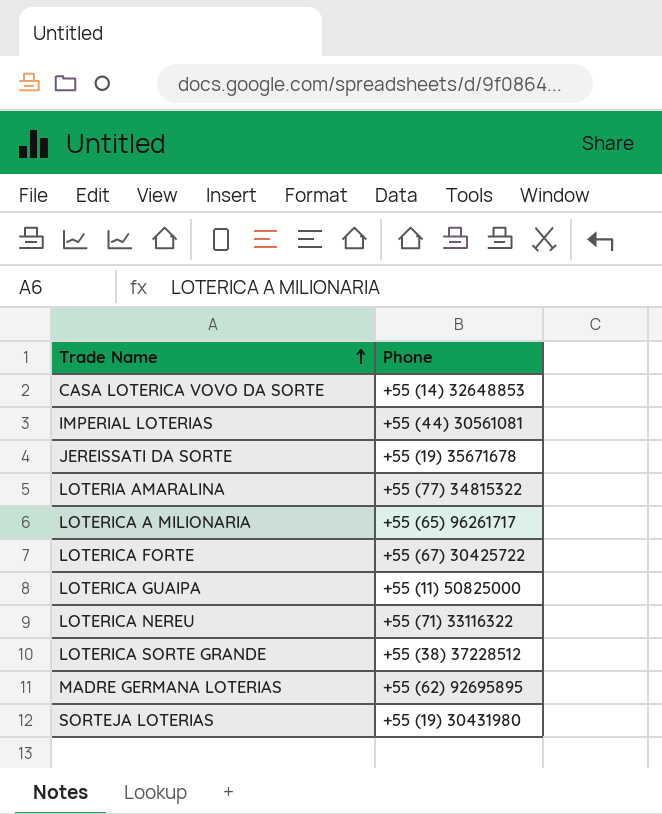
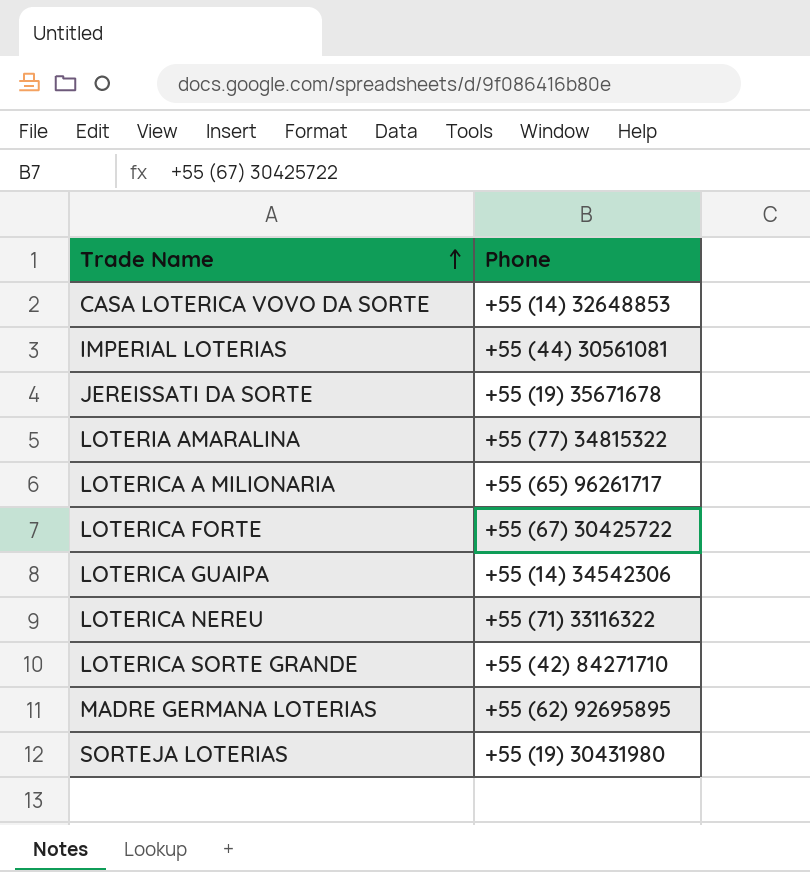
LOTERICA GUAIPA | Phone: +55 (11) 50825000 -> +55 (14) 34542306
LOTERICA SORTE GRANDE | Phone: +55 (38) 37228512 -> +55 (42) 84271710

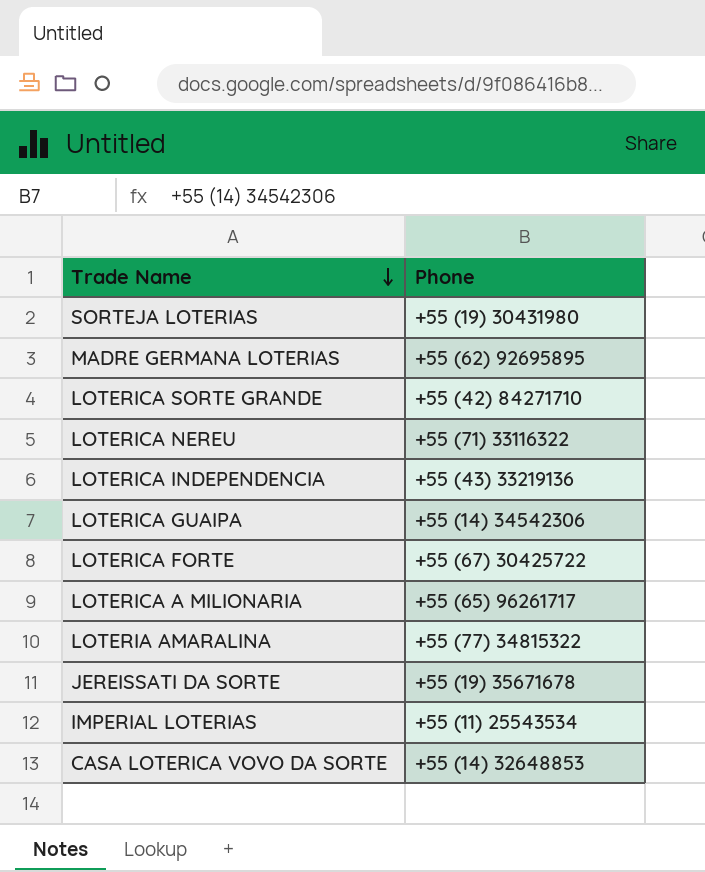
row order: Trade Name ascending -> Trade Name descending
row LOTERICA INDEPENDENCIA: none -> +55 (43) 33219136
IMPERIAL LOTERIAS | Phone: +55 (44) 30561081 -> +55 (11) 25543534

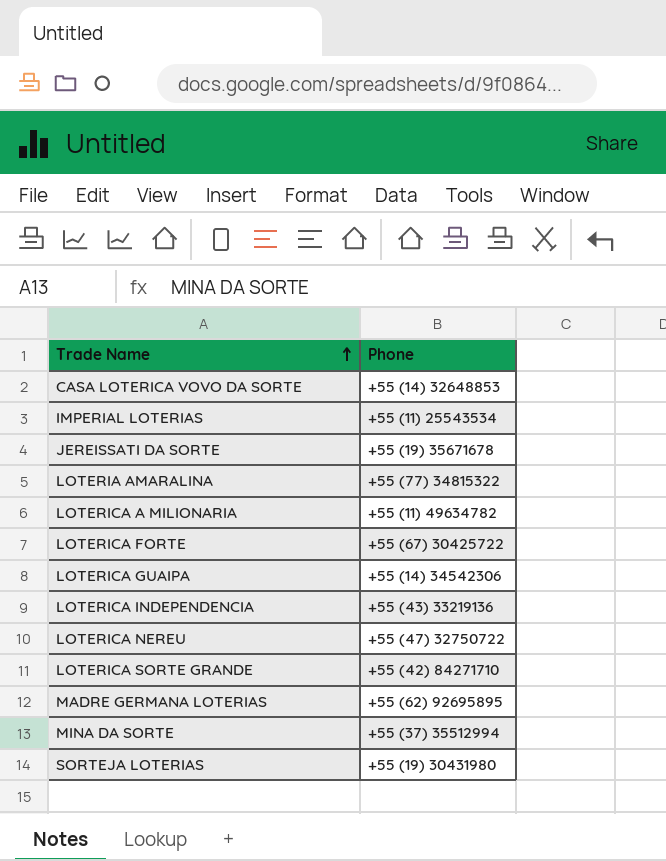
row order: Trade Name descending -> Trade Name ascending
LOTERICA A MILIONARIA | Phone: +55 (65) 96261717 -> +55 (11) 49634782
LOTERICA NEREU | Phone: +55 (71) 33116322 -> +55 (47) 32750722
row MINA DA SORTE: none -> +55 (37) 35512994

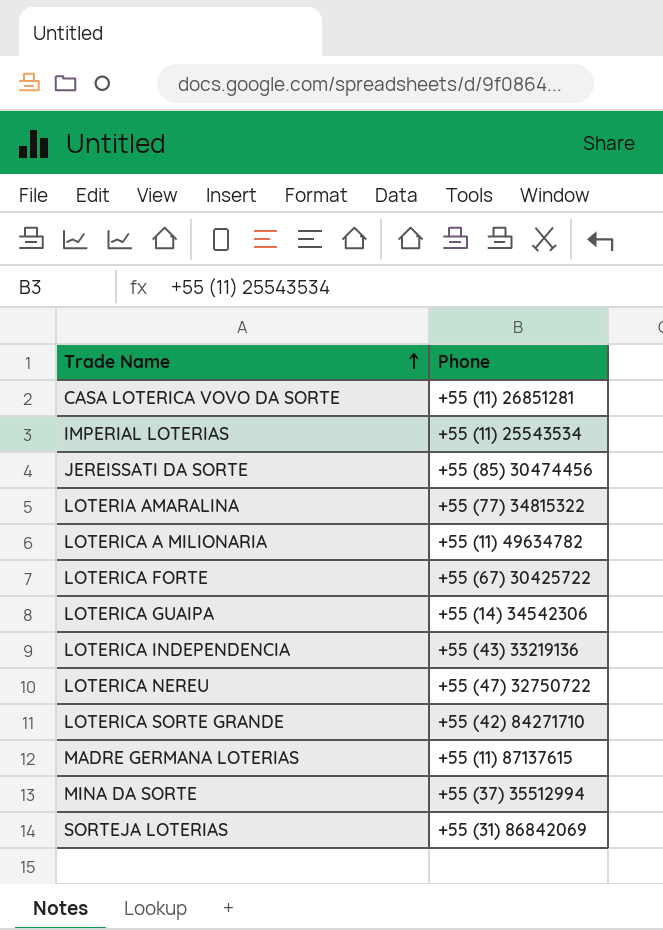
CASA LOTERICA VOVO DA SORTE | Phone: +55 (14) 32648853 -> +55 (11) 26851281
JEREISSATI DA SORTE | Phone: +55 (19) 35671678 -> +55 (85) 30474456
MADRE GERMANA LOTERIAS | Phone: +55 (62) 92695895 -> +55 (11) 87137615
SORTEJA LOTERIAS | Phone: +55 (19) 30431980 -> +55 (31) 86842069

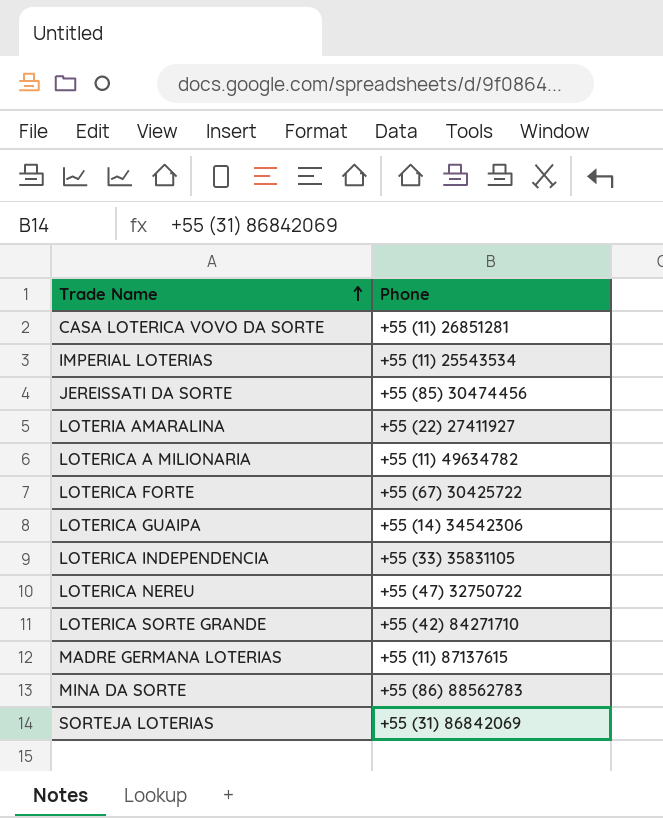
LOTERIA AMARALINA | Phone: +55 (77) 34815322 -> +55 (22) 27411927
LOTERICA INDEPENDENCIA | Phone: +55 (43) 33219136 -> +55 (33) 35831105
MINA DA SORTE | Phone: +55 (37) 35512994 -> +55 (86) 88562783

